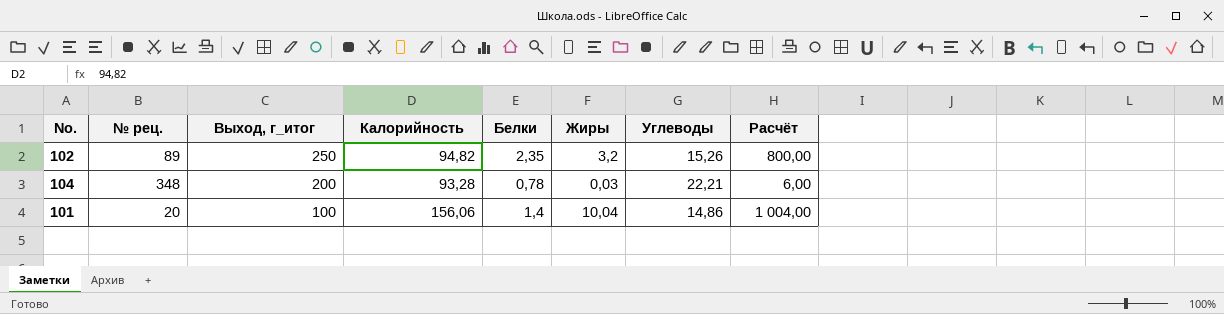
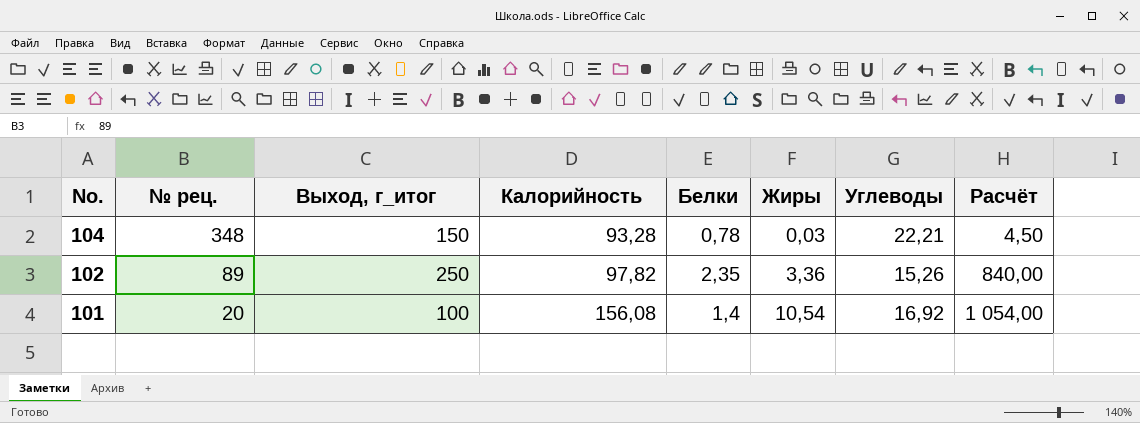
row order: Выход, г_итог descending -> No. descending
104 | Выход, г_итог: 200 -> 150
104 | Расчёт: 6,00 -> 4,50
102 | Калорийность: 94,82 -> 97,82
102 | Жиры: 3,2 -> 3,36
102 | Расчёт: 800,00 -> 840,00
101 | Калорийность: 156,06 -> 156,08
101 | Жиры: 10,04 -> 10,54
101 | Углеводы: 14,86 -> 16,92
101 | Расчёт: 1 004,00 -> 1 054,00

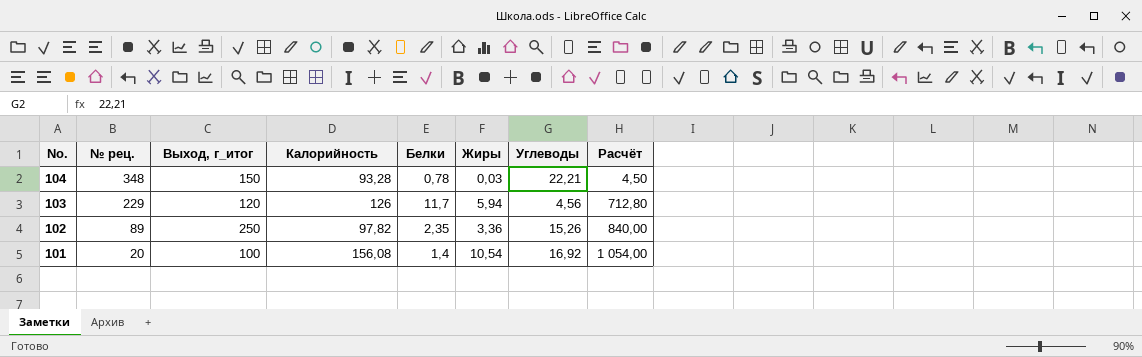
row 103: none -> 229 | 120 | 126 | 11,7 | 5,94 | 4,56 | 712,80

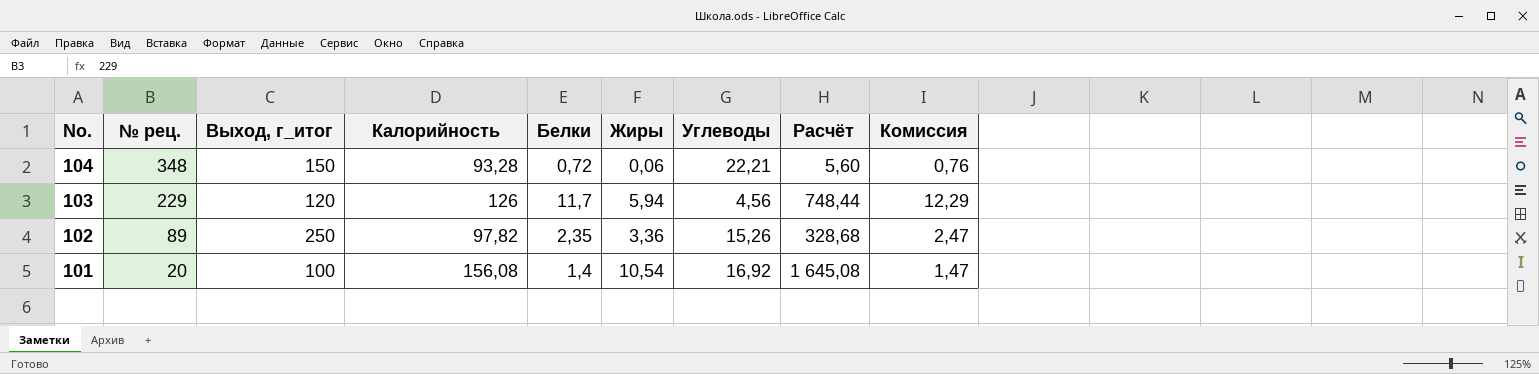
column Расчёт | formula: [Выход, г_итог] * [Жиры] -> [Калорийность] * [Жиры]
column Комиссия | formula: none -> [Белки] * 1,05
104 | Белки: 0,78 -> 0,72
104 | Жиры: 0,03 -> 0,06

